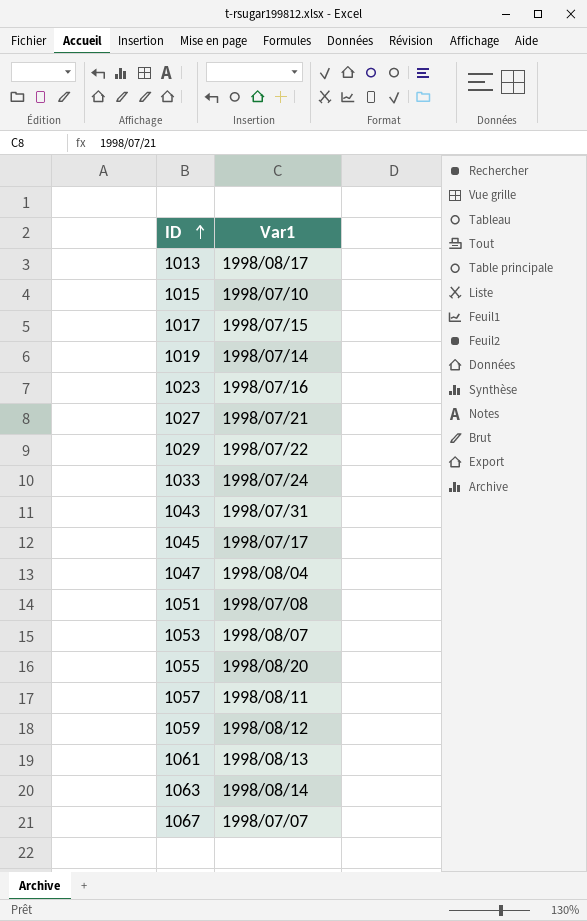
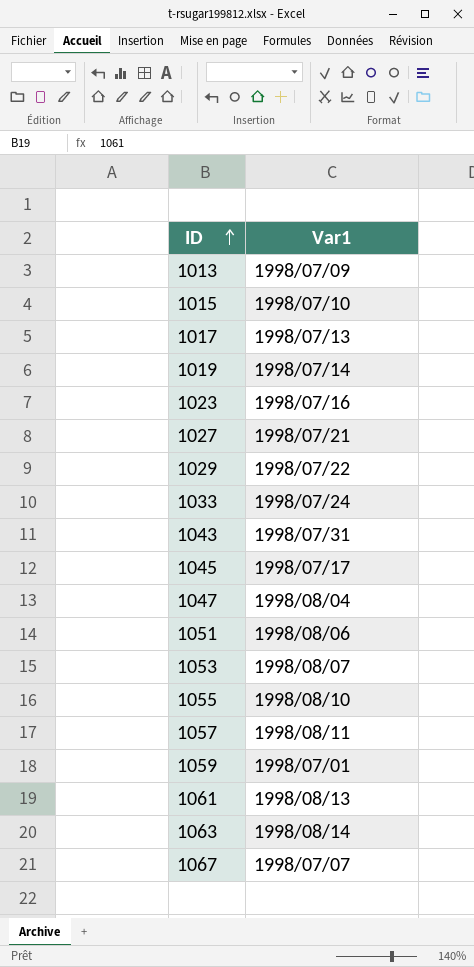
1013 | Var1: 1998/08/17 -> 1998/07/09
1017 | Var1: 1998/07/15 -> 1998/07/13
1051 | Var1: 1998/07/08 -> 1998/08/06
1055 | Var1: 1998/08/20 -> 1998/08/10
1059 | Var1: 1998/08/12 -> 1998/07/01

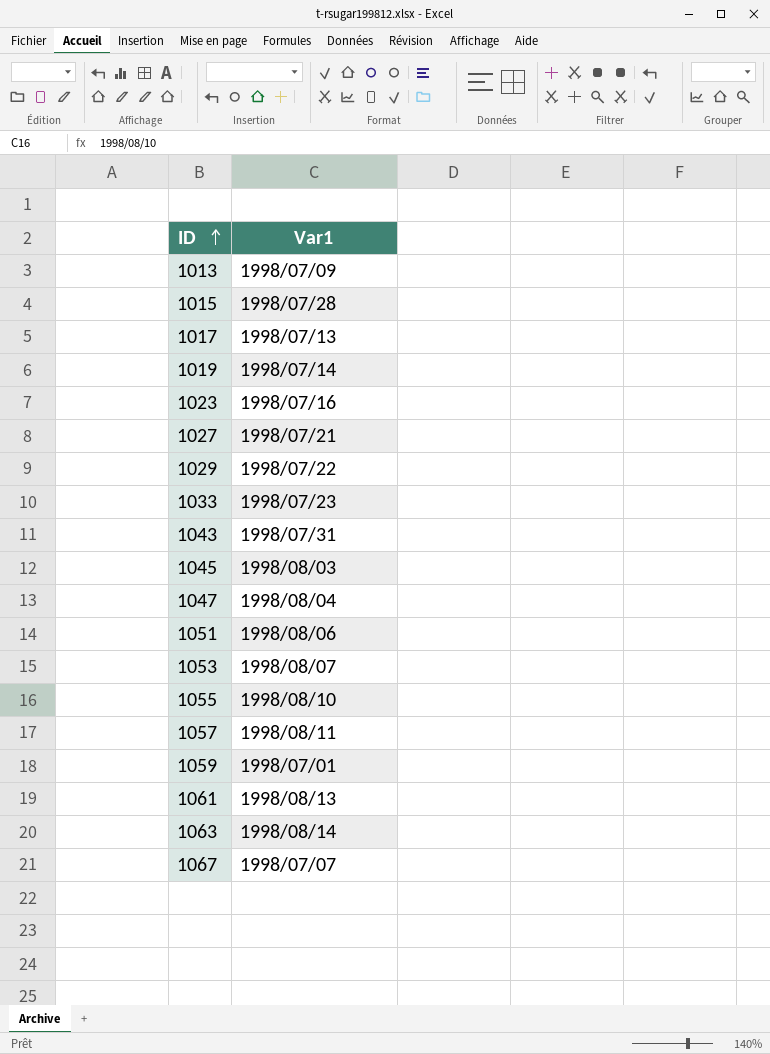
1015 | Var1: 1998/07/10 -> 1998/07/28
1033 | Var1: 1998/07/24 -> 1998/07/23
1045 | Var1: 1998/07/17 -> 1998/08/03

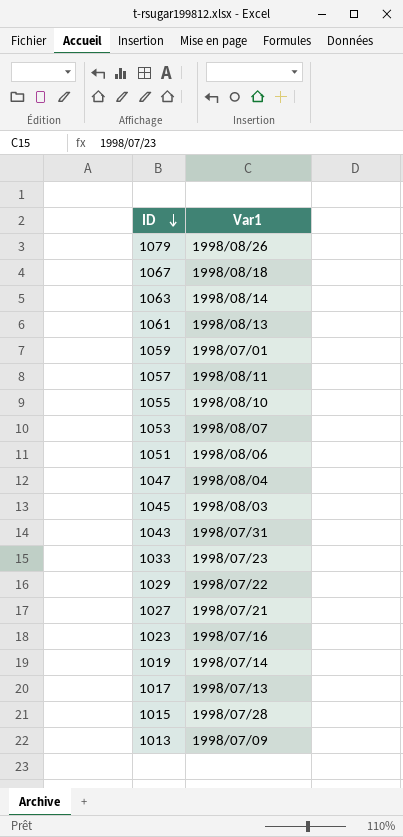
row order: ID ascending -> ID descending
row 1079: none -> 1998/08/26
1067 | Var1: 1998/07/07 -> 1998/08/18

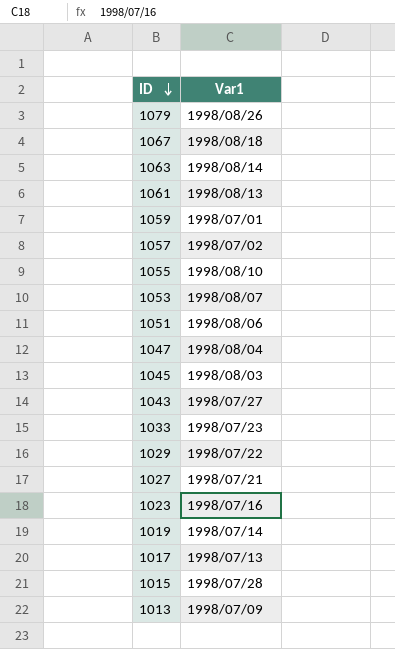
1057 | Var1: 1998/08/11 -> 1998/07/02
1043 | Var1: 1998/07/31 -> 1998/07/27

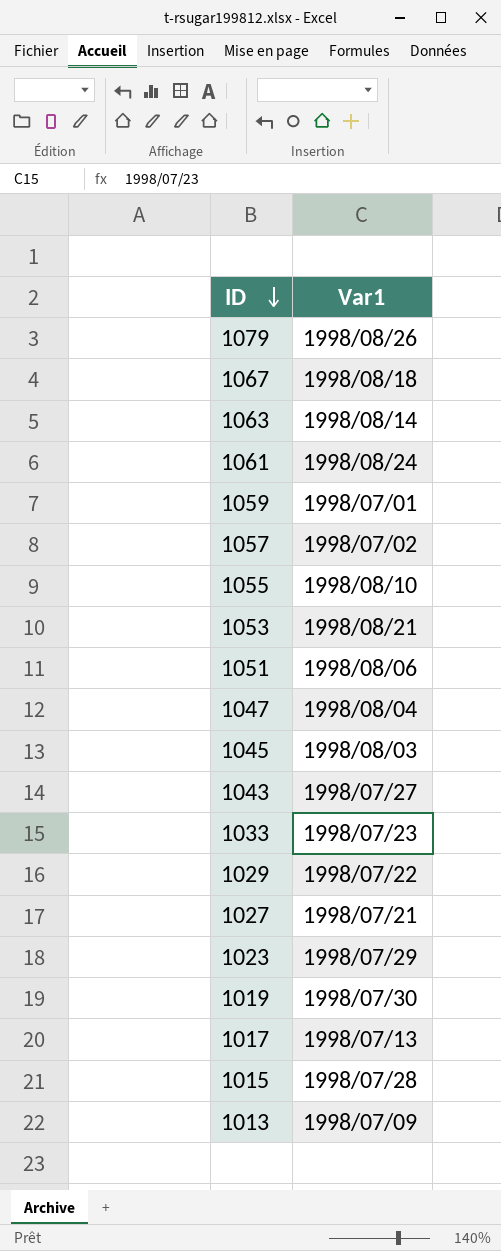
1061 | Var1: 1998/08/13 -> 1998/08/24
1053 | Var1: 1998/08/07 -> 1998/08/21
1023 | Var1: 1998/07/16 -> 1998/07/29
1019 | Var1: 1998/07/14 -> 1998/07/30

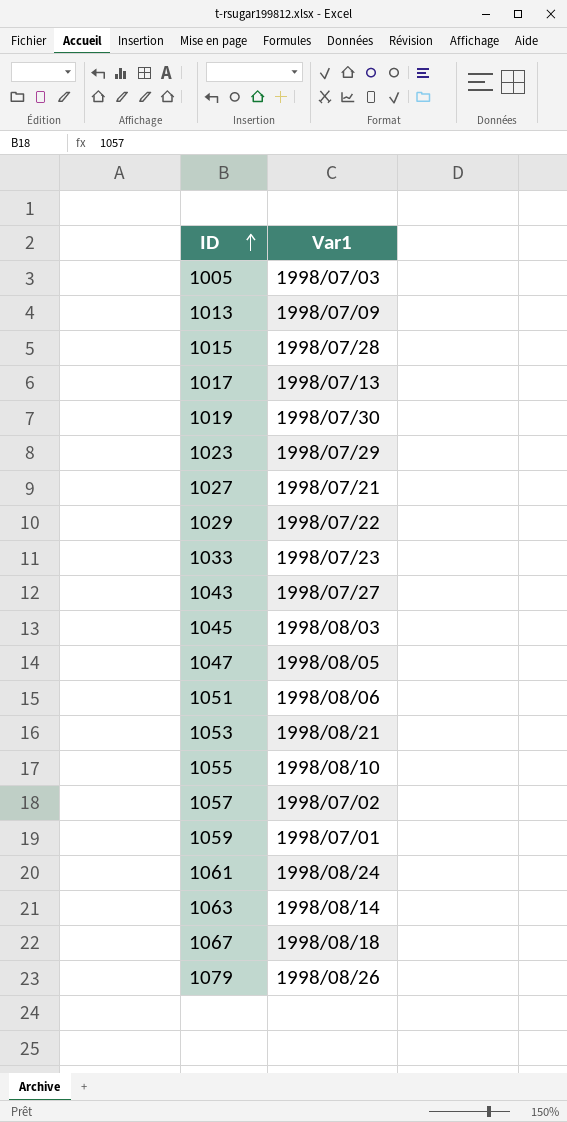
row order: ID descending -> ID ascending
row 1005: none -> 1998/07/03
1047 | Var1: 1998/08/04 -> 1998/08/05

